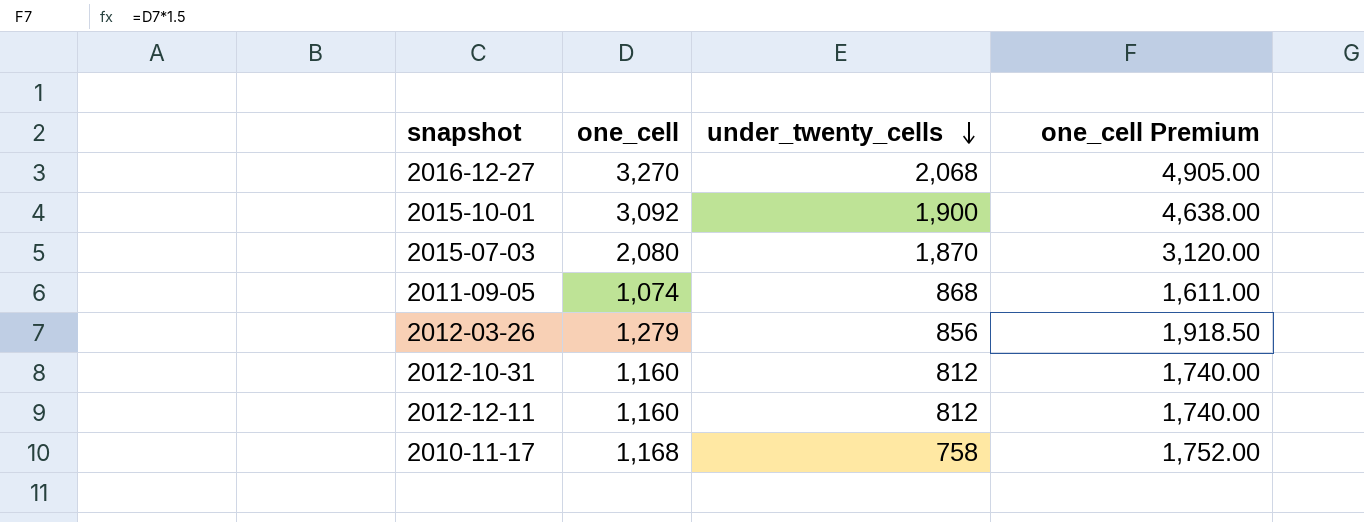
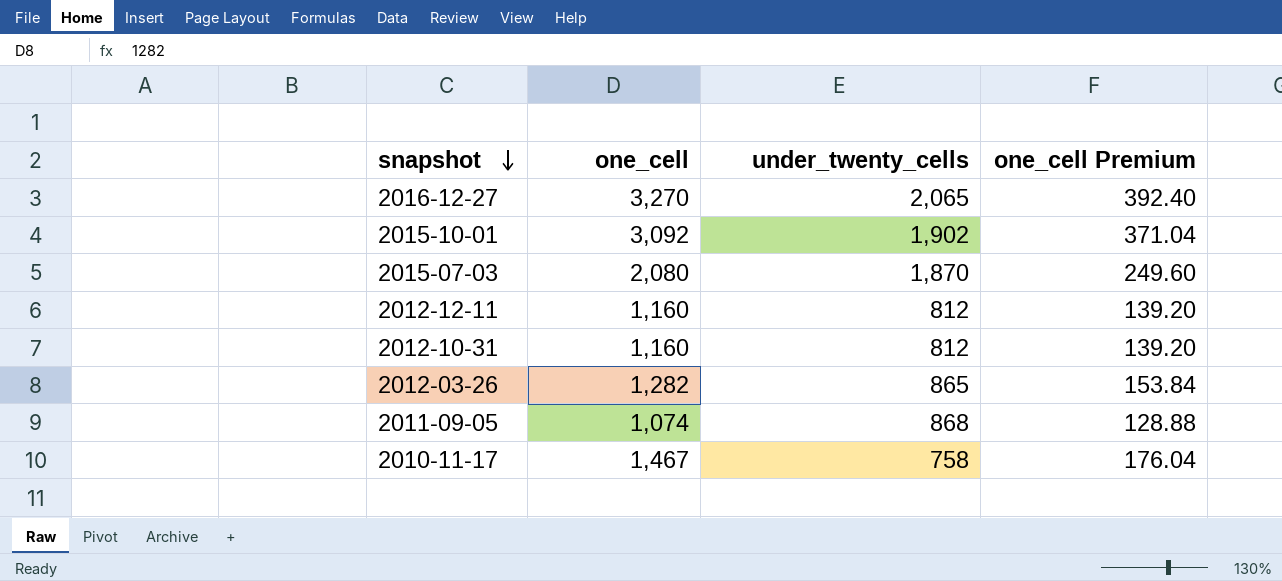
row order: under_twenty_cells descending -> snapshot descending
column one_cell Premium | formula: [one_cell] * 1.5 -> [one_cell] * 0.12
2016-12-27 | under_twenty_cells: 2,068 -> 2,065
2015-10-01 | under_twenty_cells: 1,900 -> 1,902
2012-03-26 | one_cell: 1,279 -> 1,282
2012-03-26 | under_twenty_cells: 856 -> 865
2010-11-17 | one_cell: 1,168 -> 1,467

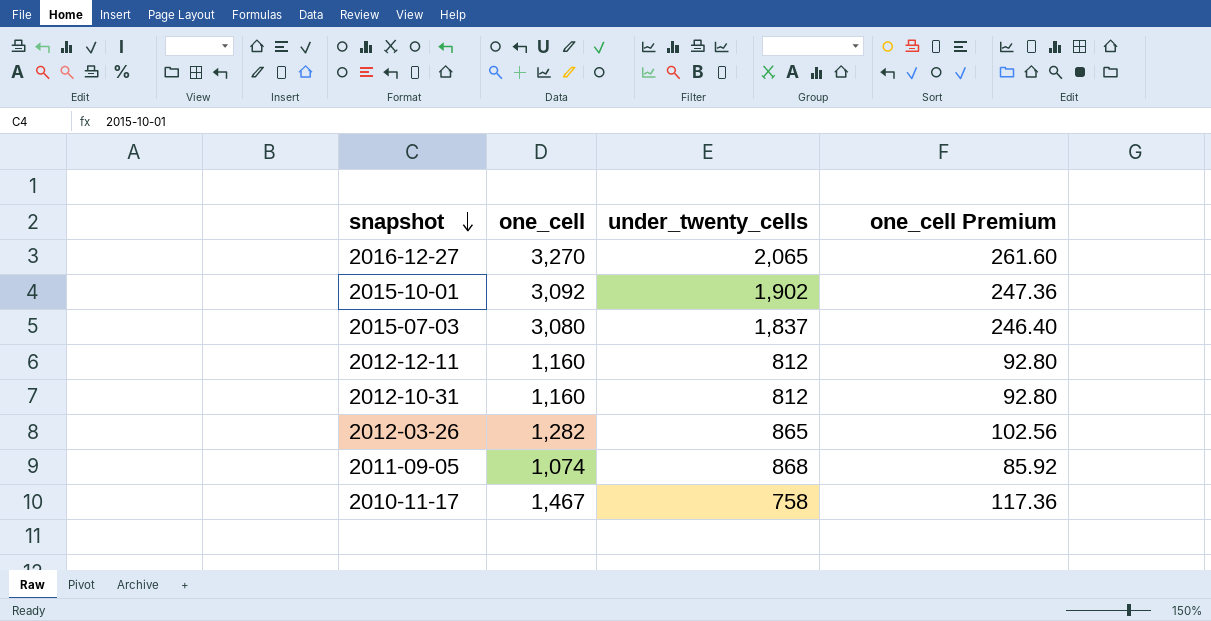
column one_cell Premium | formula: [one_cell] * 0.12 -> [one_cell] * 0.08
2015-07-03 | one_cell: 2,080 -> 3,080
2015-07-03 | under_twenty_cells: 1,870 -> 1,837

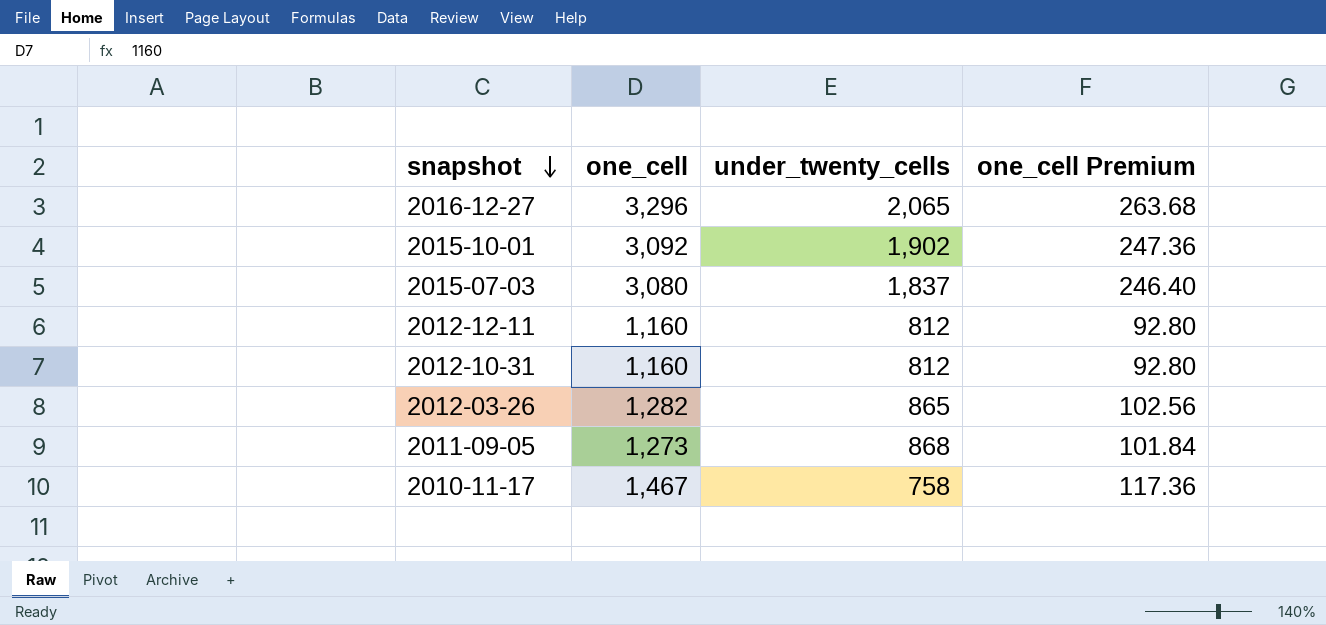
2016-12-27 | one_cell: 3,270 -> 3,296
2016-12-27 | one_cell Premium: 261.60 -> 263.68
2011-09-05 | one_cell: 1,074 -> 1,273
2011-09-05 | one_cell Premium: 85.92 -> 101.84

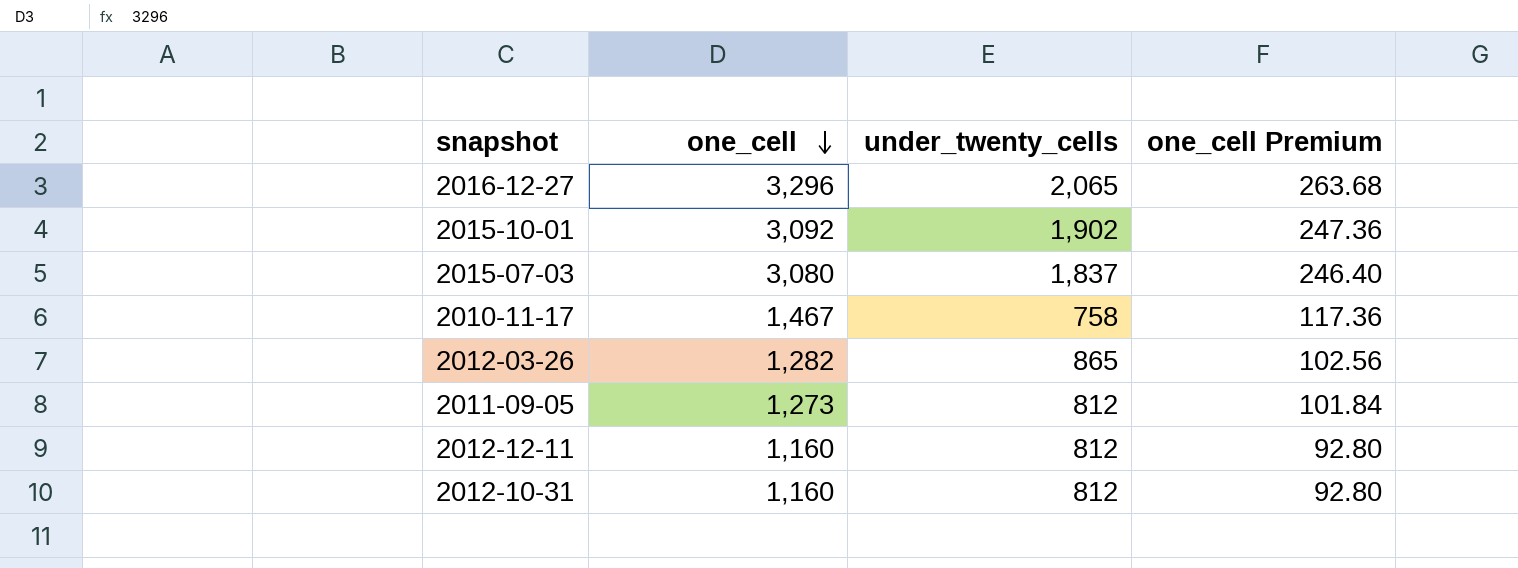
row order: snapshot descending -> one_cell descending
2011-09-05 | under_twenty_cells: 868 -> 812

